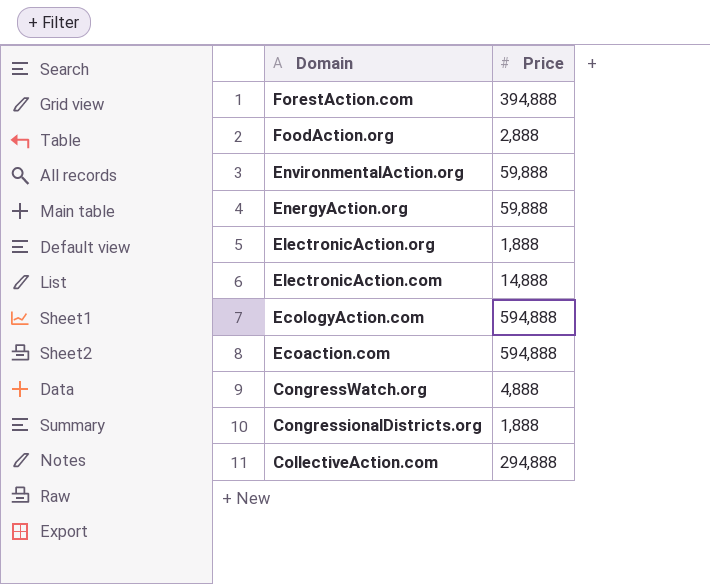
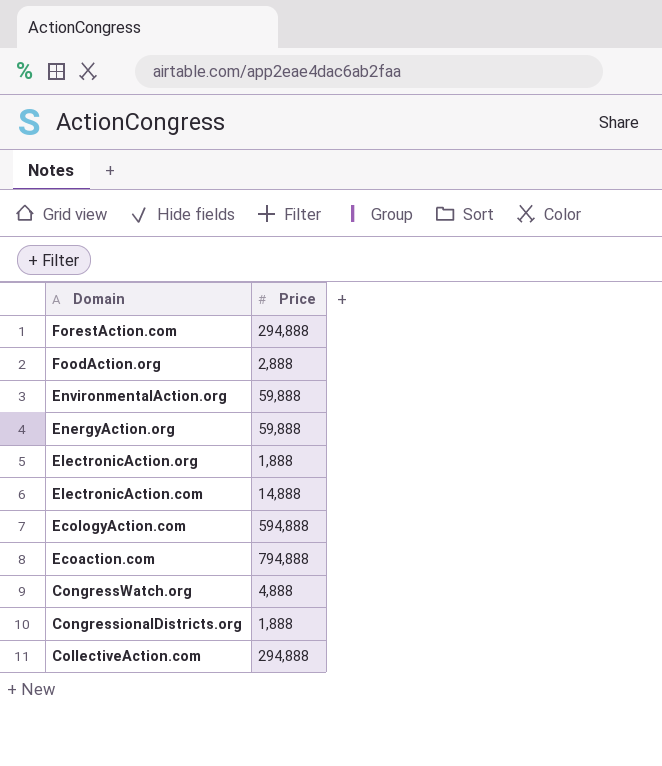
ForestAction.com | Price: 394,888 -> 294,888
Ecoaction.com | Price: 594,888 -> 794,888

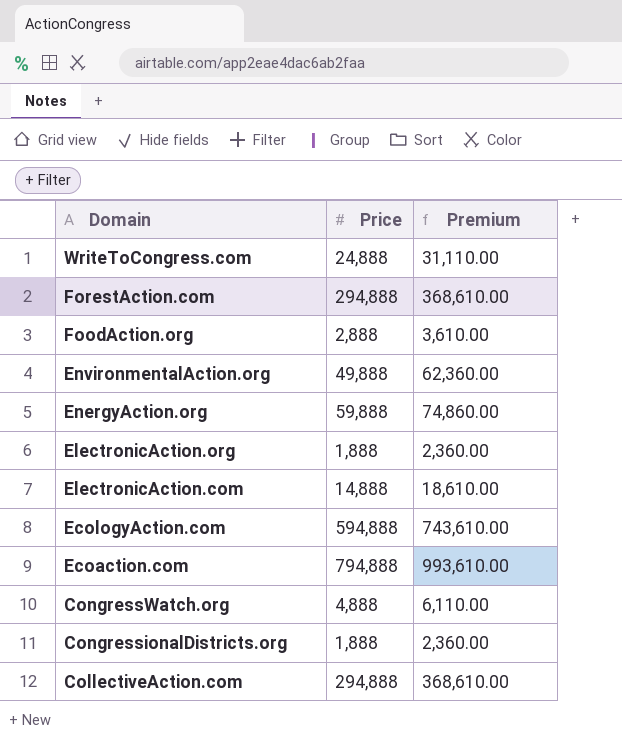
column Premium | formula: none -> [Price] * 1.25
row WriteToCongress.com: none -> 24,888 | 31,110.00
EnvironmentalAction.org | Price: 59,888 -> 49,888

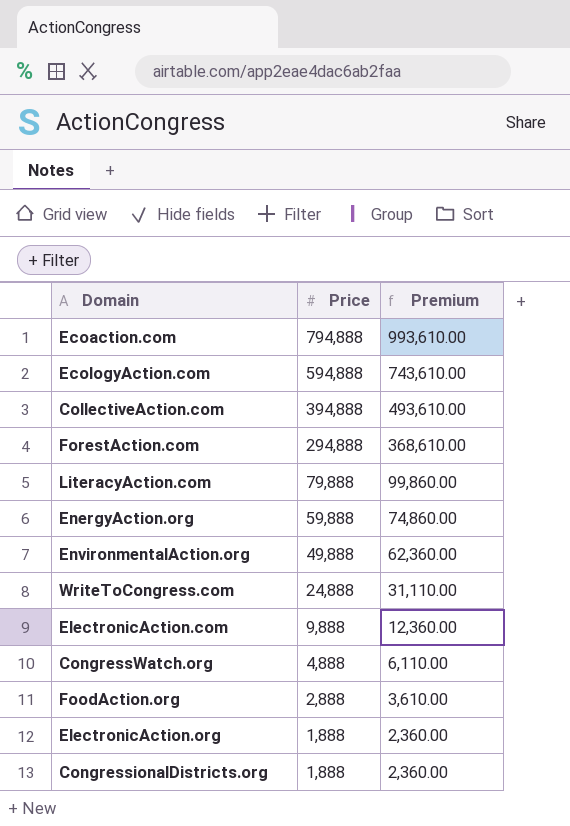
row order: Domain descending -> Price descending
CollectiveAction.com | Price: 294,888 -> 394,888
CollectiveAction.com | Premium: 368,610.00 -> 493,610.00
row LiteracyAction.com: none -> 79,888 | 99,860.00
ElectronicAction.com | Price: 14,888 -> 9,888
ElectronicAction.com | Premium: 18,610.00 -> 12,360.00

